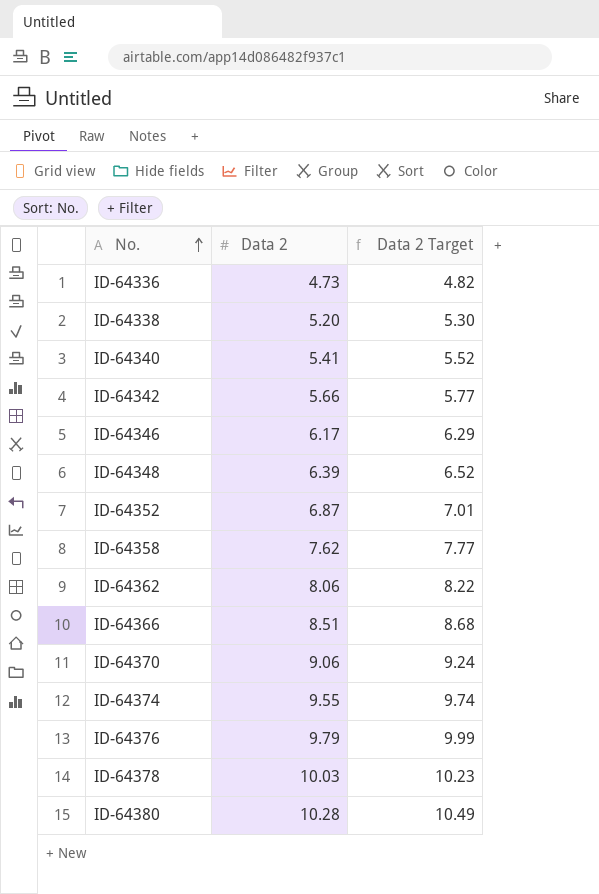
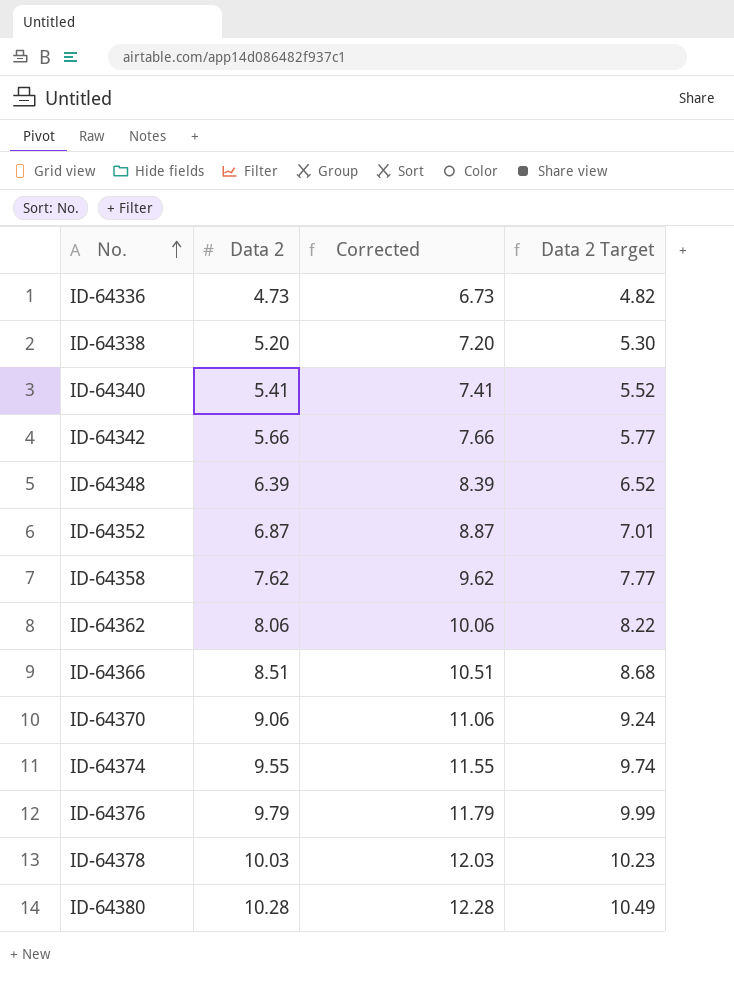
column Corrected | formula: none -> [Data 2] + 2
row ID-64346: 6.17 | 6.29 -> none

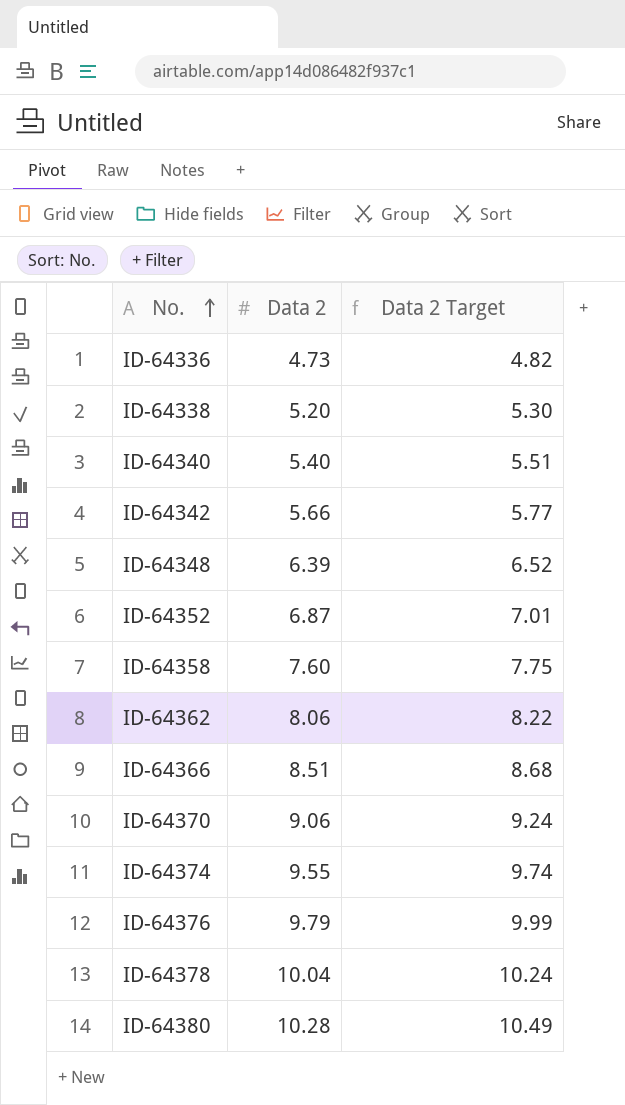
column Corrected | formula: [Data 2] + 2 -> none
ID-64340 | Data 2: 5.41 -> 5.40
ID-64340 | Data 2 Target: 5.52 -> 5.51
ID-64358 | Data 2: 7.62 -> 7.60
ID-64358 | Data 2 Target: 7.77 -> 7.75
ID-64378 | Data 2: 10.03 -> 10.04
ID-64378 | Data 2 Target: 10.23 -> 10.24

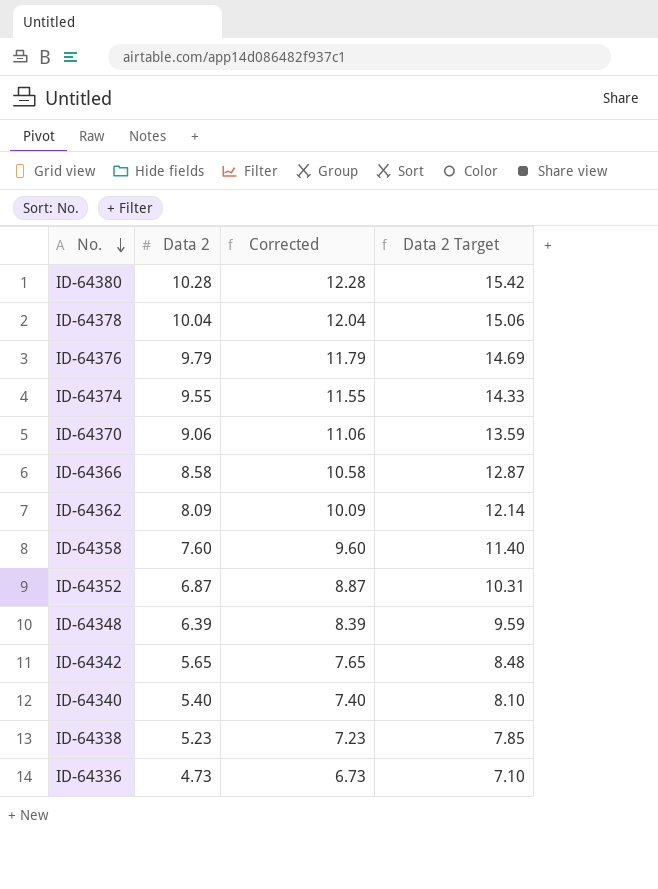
row order: No. ascending -> No. descending
column Corrected | formula: none -> [Data 2] + 2
column Data 2 Target | formula: [Data 2] * 1.02 -> [Data 2] * 1.5
ID-64366 | Data 2: 8.51 -> 8.58
ID-64362 | Data 2: 8.06 -> 8.09
ID-64342 | Data 2: 5.66 -> 5.65
ID-64338 | Data 2: 5.20 -> 5.23

